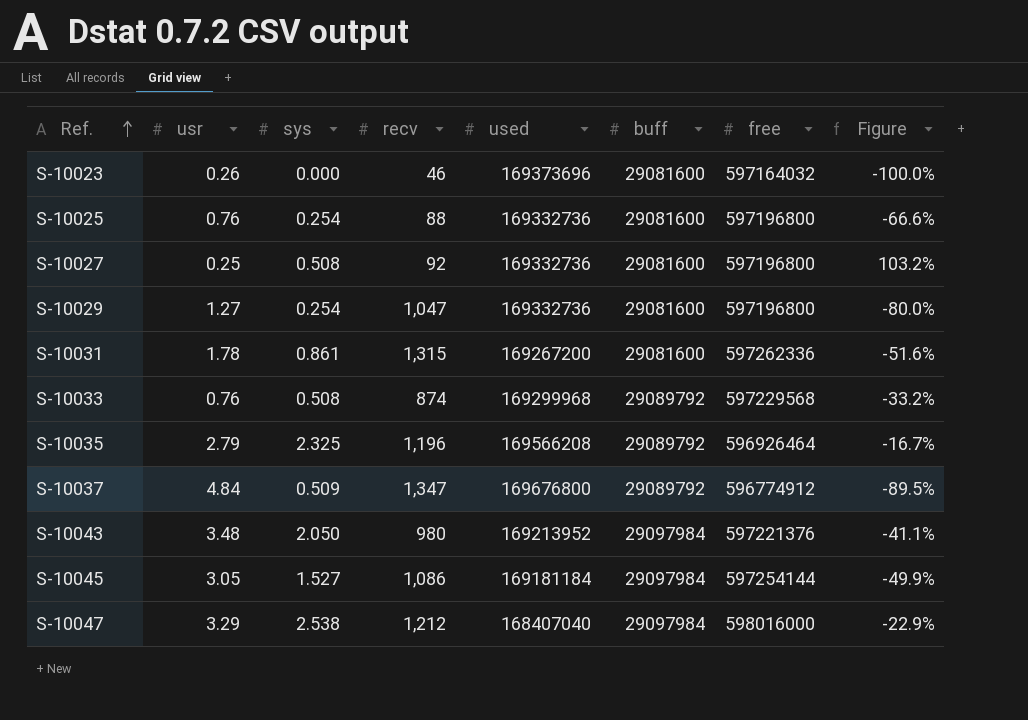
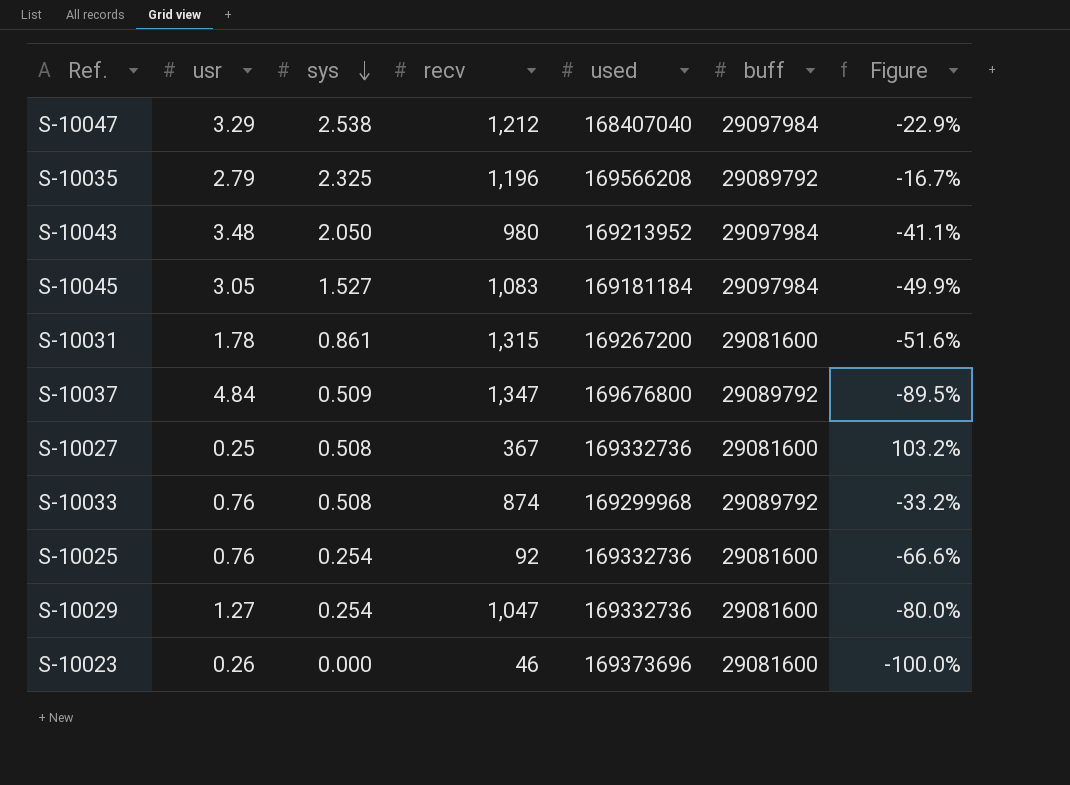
row order: Ref. ascending -> sys descending
column free | position: 7 -> none
S-10045 | recv: 1,086 -> 1,083
S-10027 | recv: 92 -> 367
S-10025 | recv: 88 -> 92

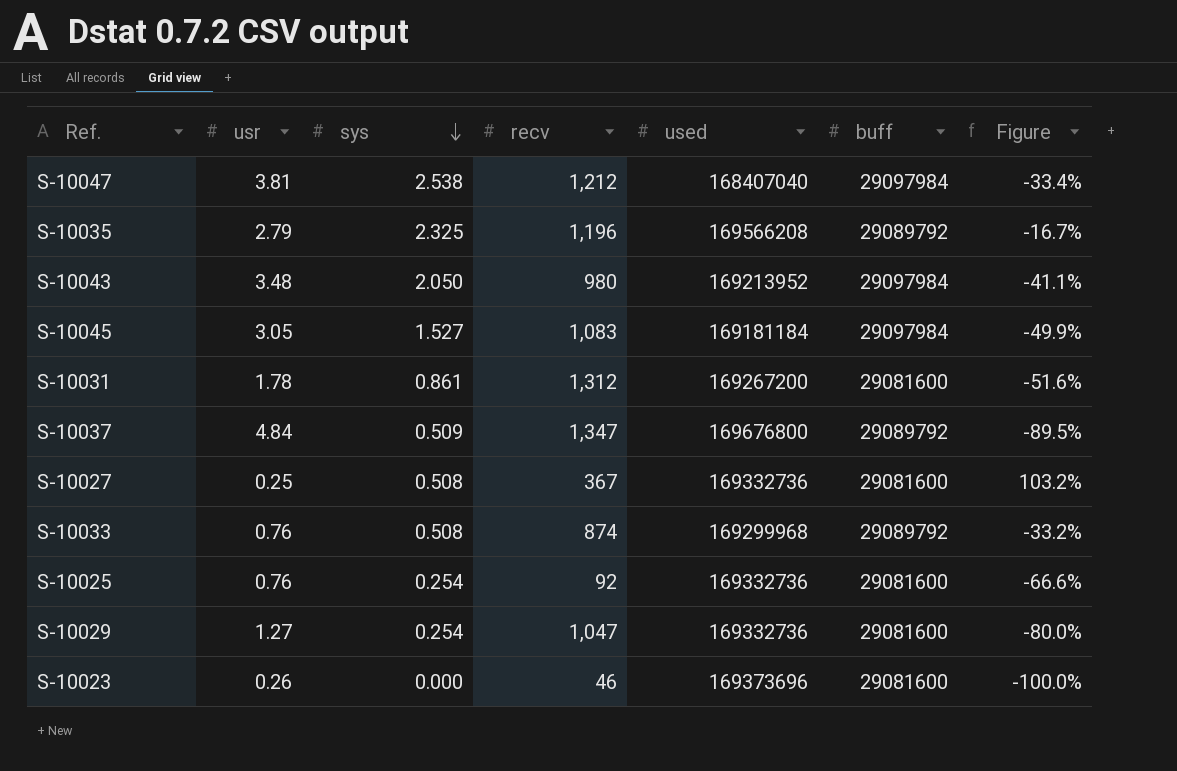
S-10047 | usr: 3.29 -> 3.81
S-10047 | Figure: -22.9% -> -33.4%
S-10031 | recv: 1,315 -> 1,312

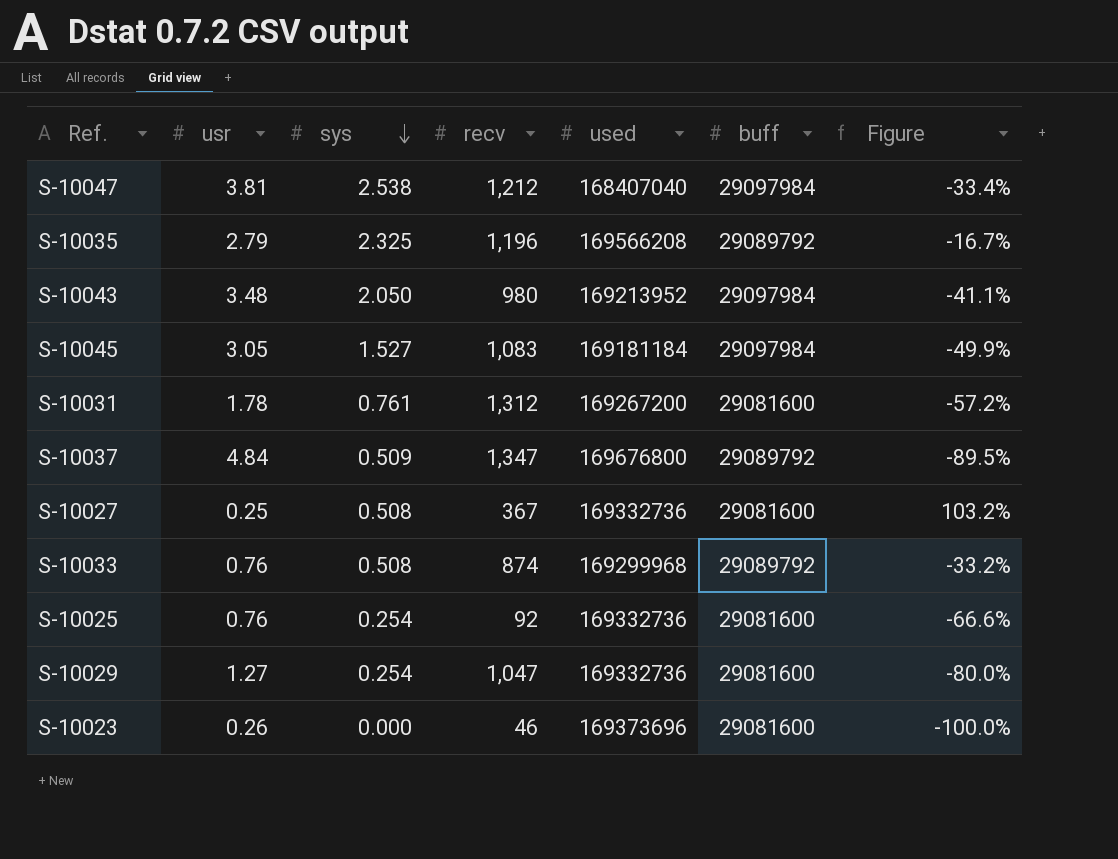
S-10031 | sys: 0.861 -> 0.761
S-10031 | Figure: -51.6% -> -57.2%

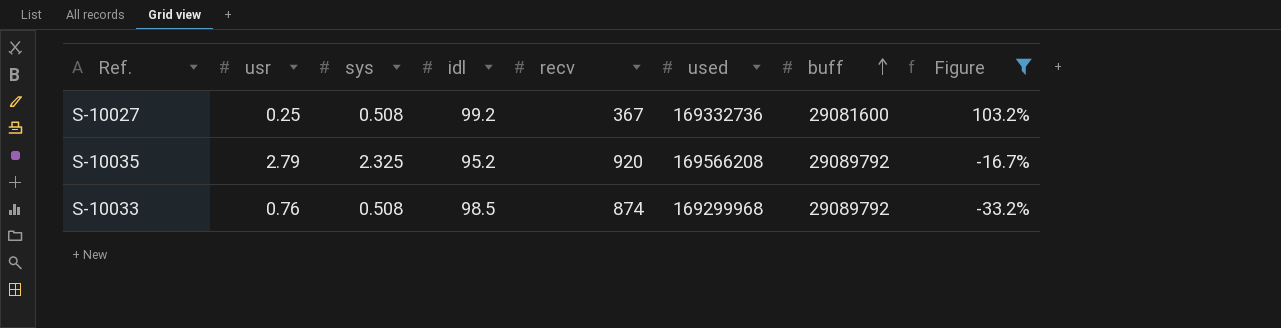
filter: none -> Figure >= -33.2%
row order: sys descending -> buff ascending
column idl | position: none -> 4
S-10035 | recv: 1,196 -> 920

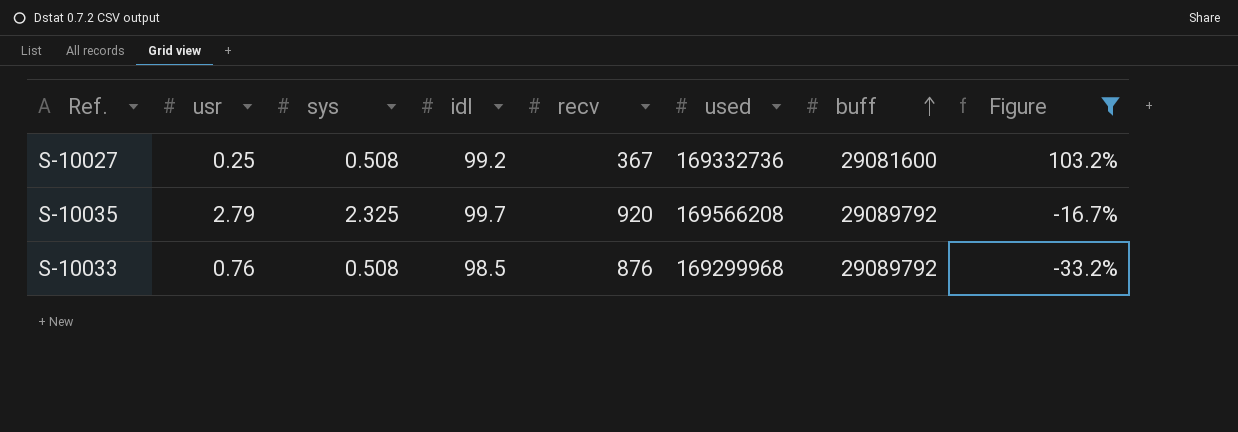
S-10035 | idl: 95.2 -> 99.7
S-10033 | recv: 874 -> 876

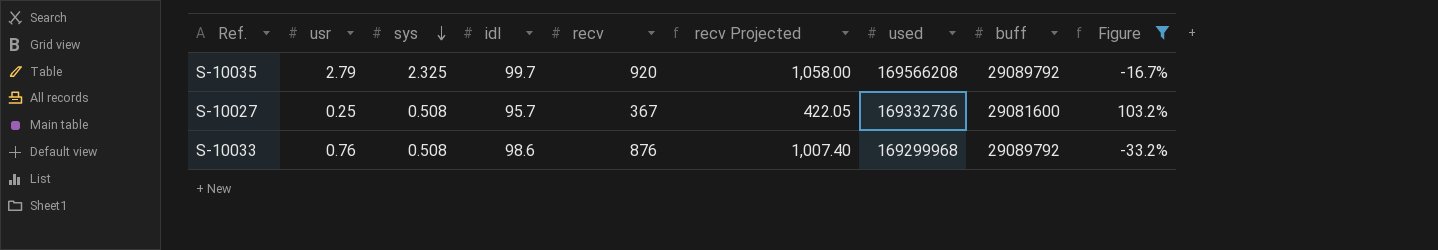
row order: buff ascending -> sys descending
column recv Projected | formula: none -> [recv] * 1.15
S-10027 | idl: 99.2 -> 95.7
S-10033 | idl: 98.5 -> 98.6

